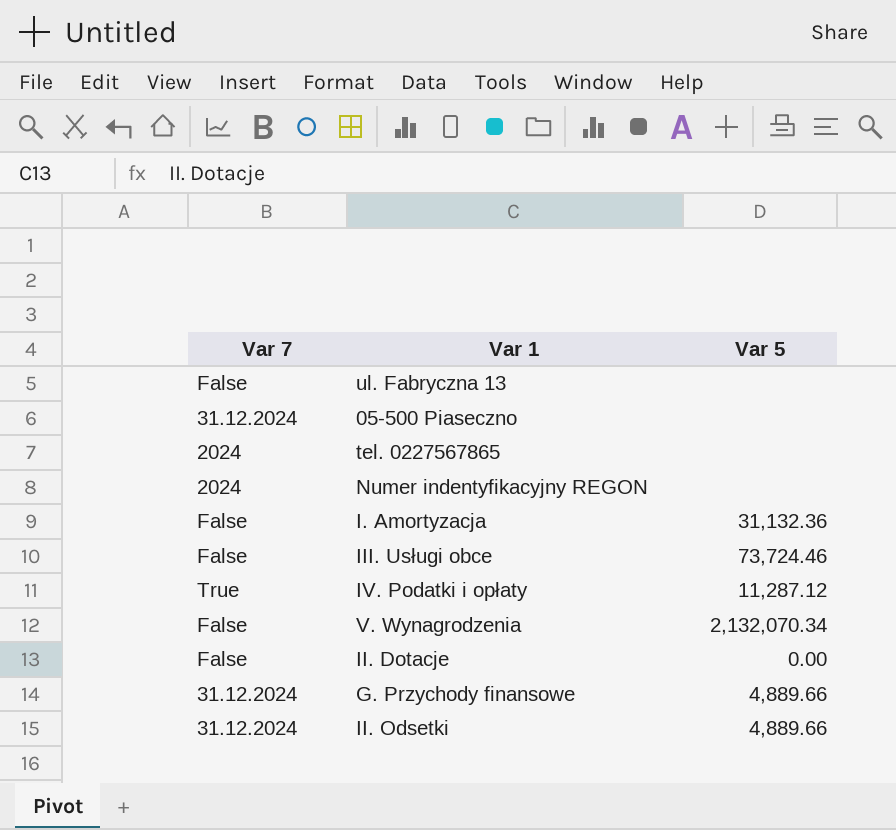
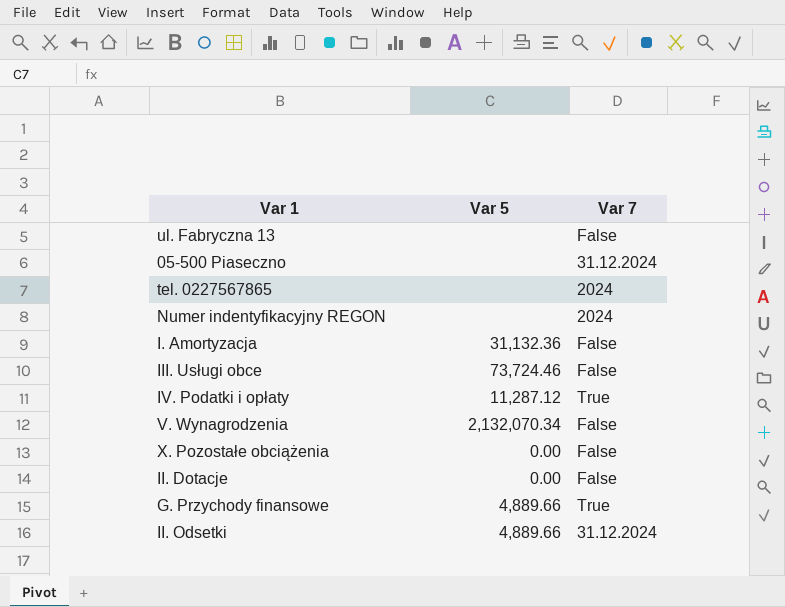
column Var 7 | position: 1 -> 3
row X. Pozostałe obciążenia: none -> 0.00 | False
G. Przychody finansowe | Var 7: 31.12.2024 -> True

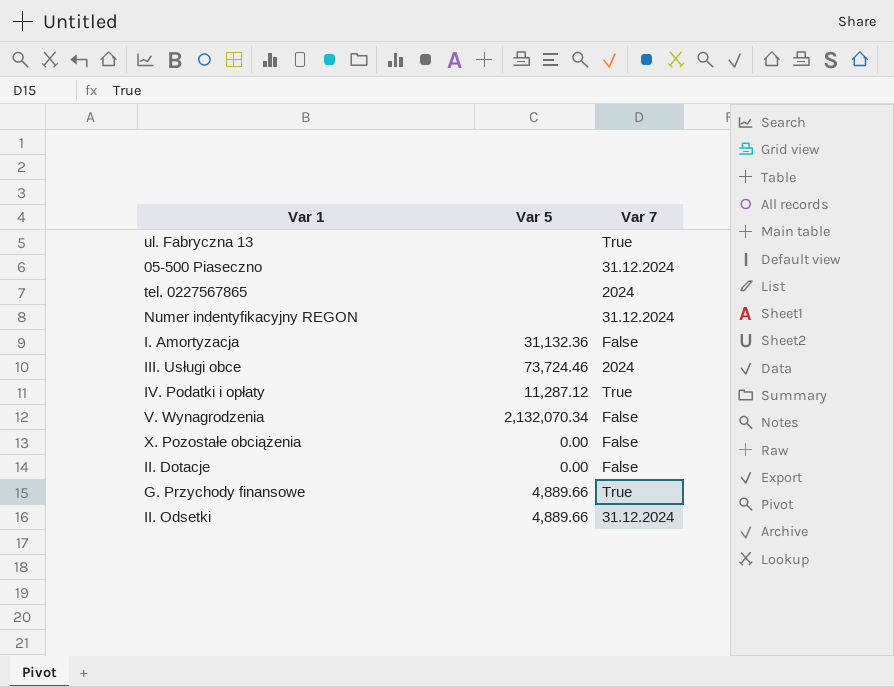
ul. Fabryczna 13 | Var 7: False -> True
Numer indentyfikacyjny REGON | Var 7: 2024 -> 31.12.2024
III. Usługi obce | Var 7: False -> 2024

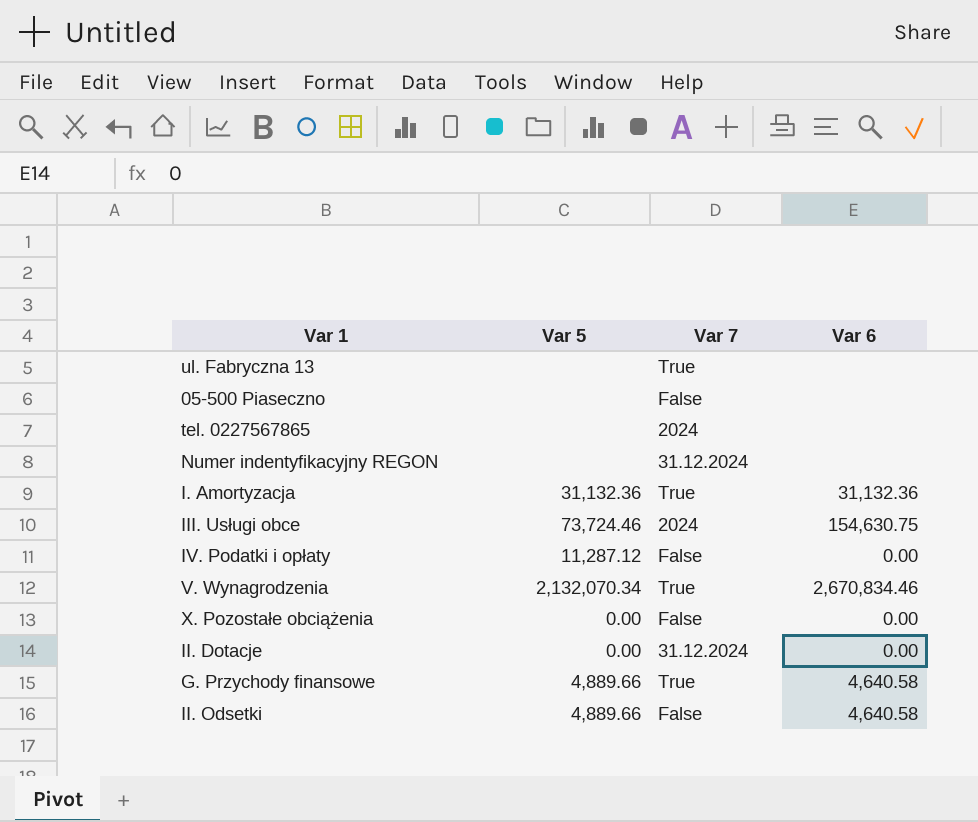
column Var 6 | position: none -> 4
05-500 Piaseczno | Var 7: 31.12.2024 -> False
I. Amortyzacja | Var 7: False -> True
IV. Podatki i opłaty | Var 7: True -> False
V. Wynagrodzenia | Var 7: False -> True
II. Dotacje | Var 7: False -> 31.12.2024
II. Odsetki | Var 7: 31.12.2024 -> False

